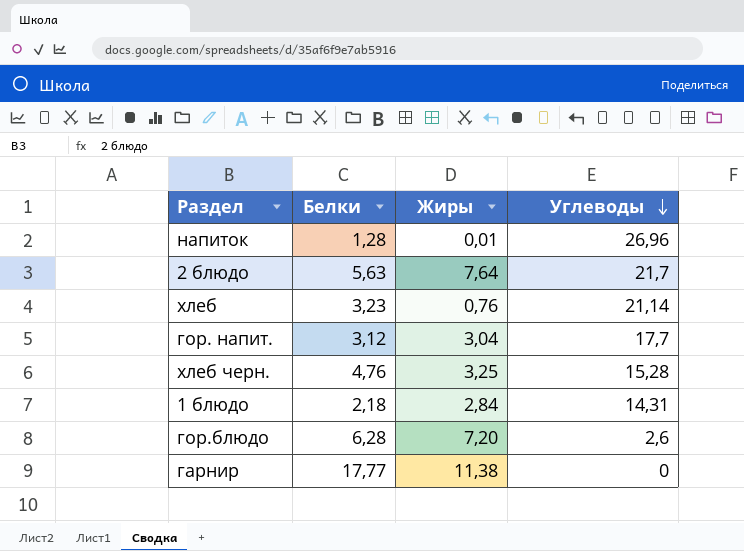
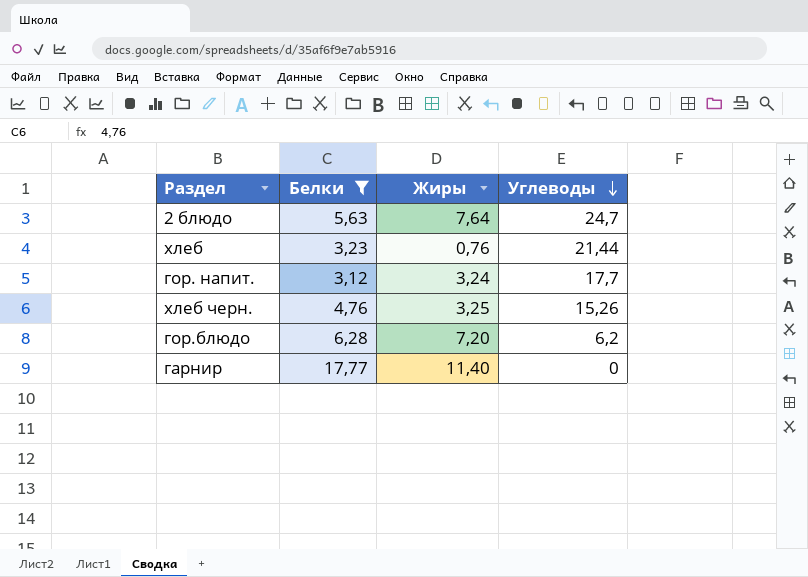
filter: none -> Белки >= 3,12
2 блюдо | Углеводы: 21,7 -> 24,7
хлеб | Углеводы: 21,14 -> 21,44
гор. напит. | Жиры: 3,04 -> 3,24
хлеб черн. | Углеводы: 15,28 -> 15,26
гор.блюдо | Углеводы: 2,6 -> 6,2
гарнир | Жиры: 11,38 -> 11,40

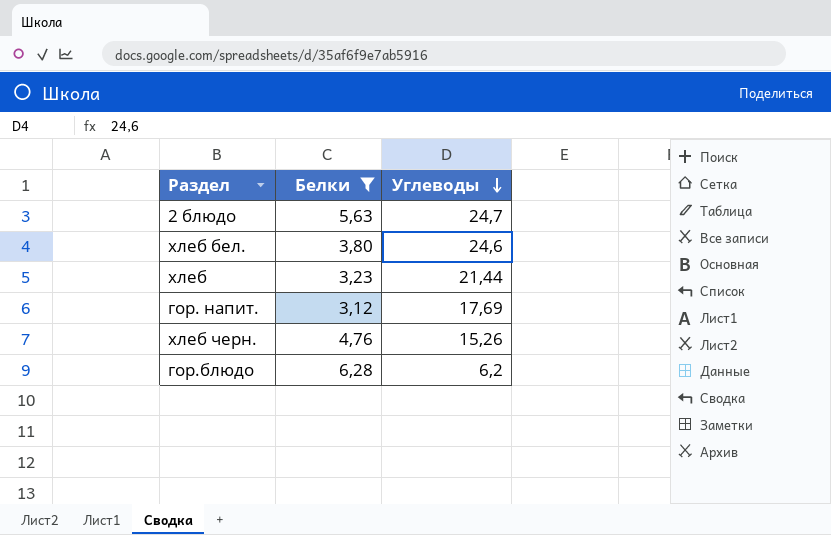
column Жиры | position: 3 -> none
row гарнир: 17,77 | 11,40 | 0 -> none
row хлеб бел.: none -> 3,80 | 24,6
гор. напит. | Углеводы: 17,7 -> 17,69

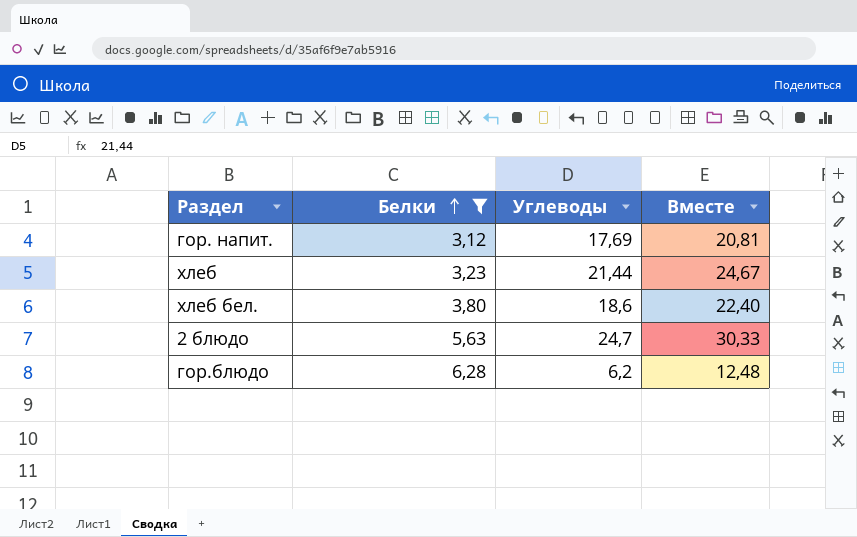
row order: Углеводы descending -> Белки ascending
column Вместе | formula: none -> [Белки] + [Углеводы]
row хлеб черн.: 4,76 | 15,26 -> none
хлеб бел. | Углеводы: 24,6 -> 18,6

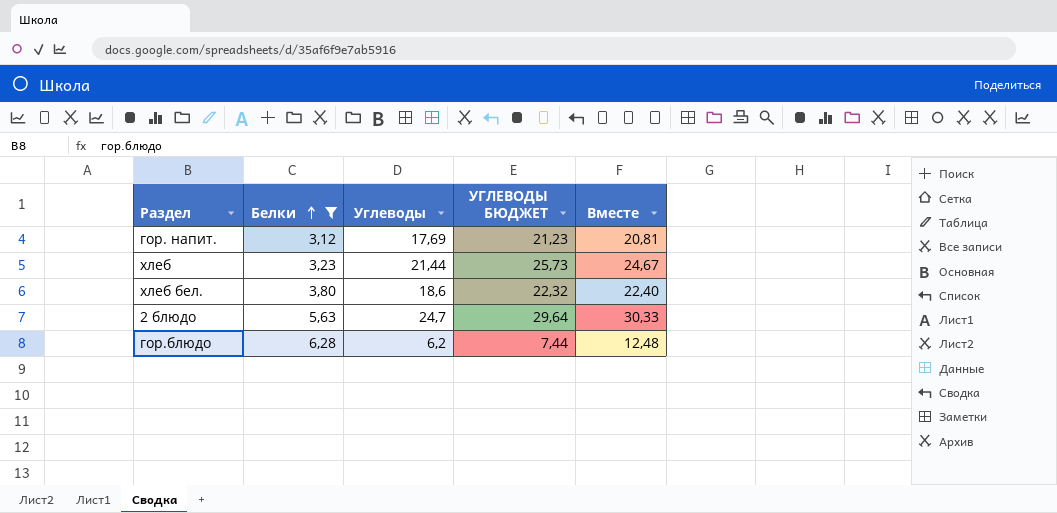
column УГЛЕВОДЫ БЮДЖЕТ | formula: none -> [Углеводы] * 1,2

